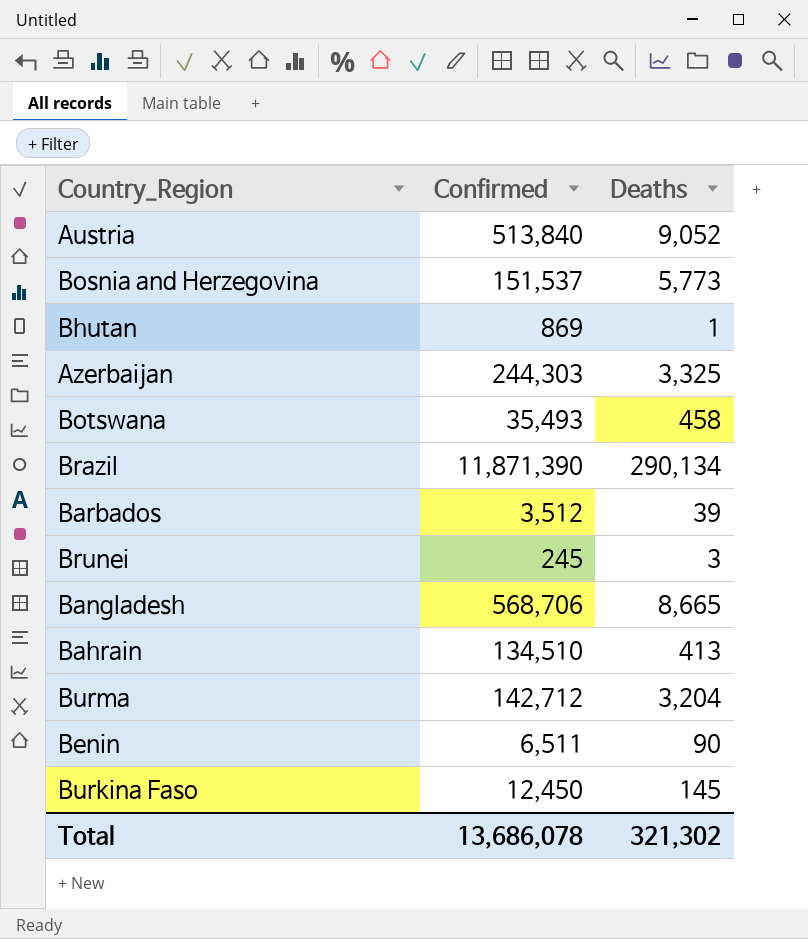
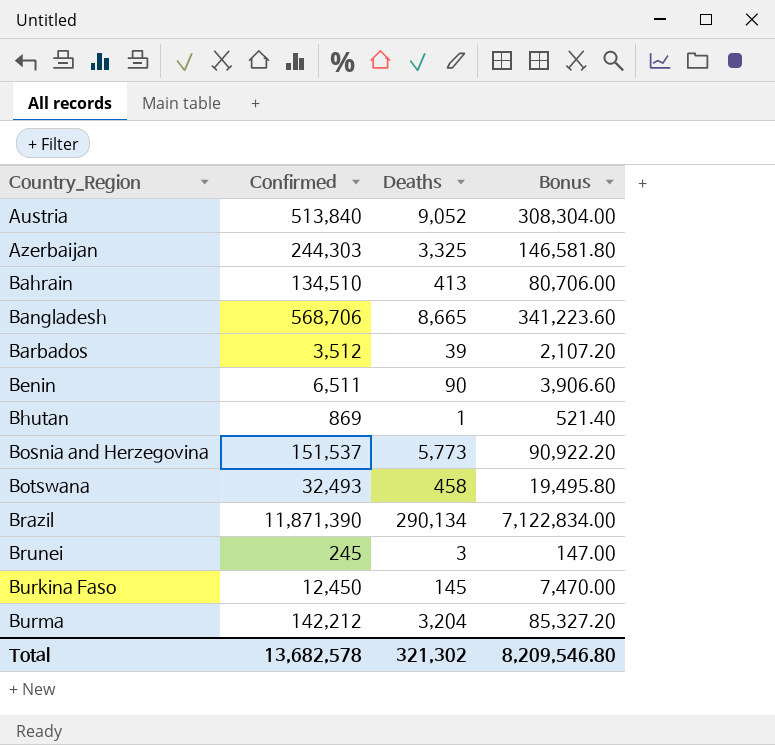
row order: none -> Country_Region ascending
column Bonus | formula: none -> [Confirmed] * 0.6
Botswana | Confirmed: 35,493 -> 32,493
Burma | Confirmed: 142,712 -> 142,212
Total | Confirmed: 13,686,078 -> 13,682,578

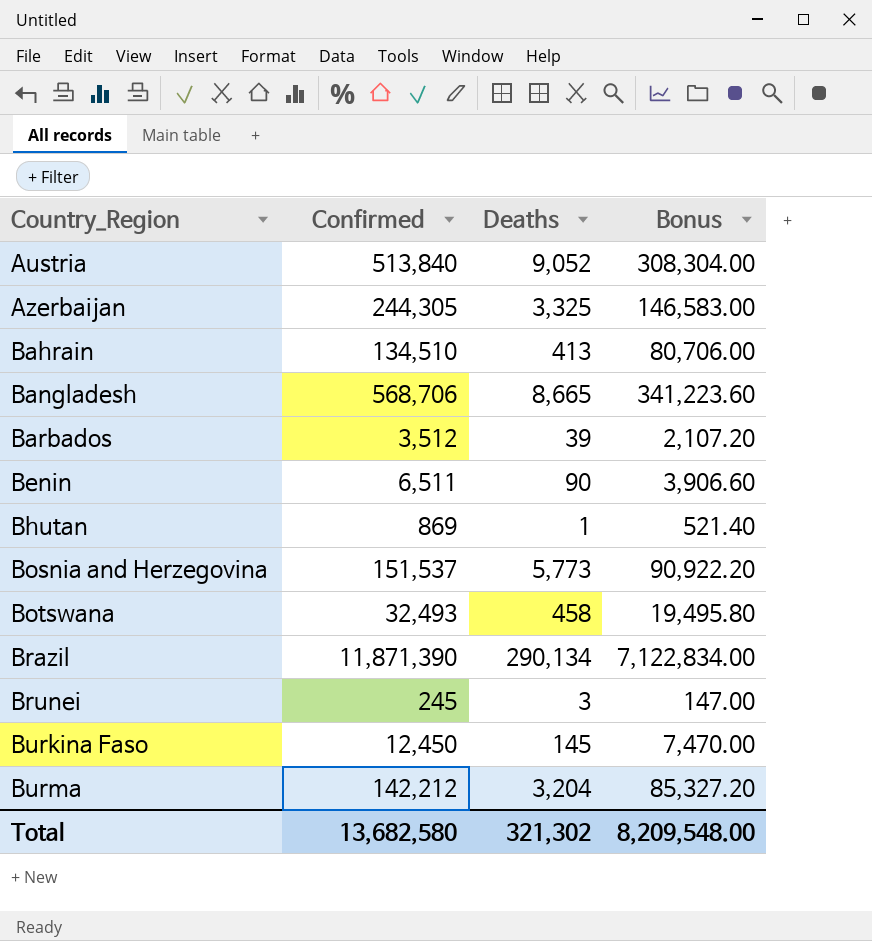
Azerbaijan | Confirmed: 244,303 -> 244,305
Azerbaijan | Bonus: 146,581.80 -> 146,583.00
Total | Confirmed: 13,682,578 -> 13,682,580
Total | Bonus: 8,209,546.80 -> 8,209,548.00

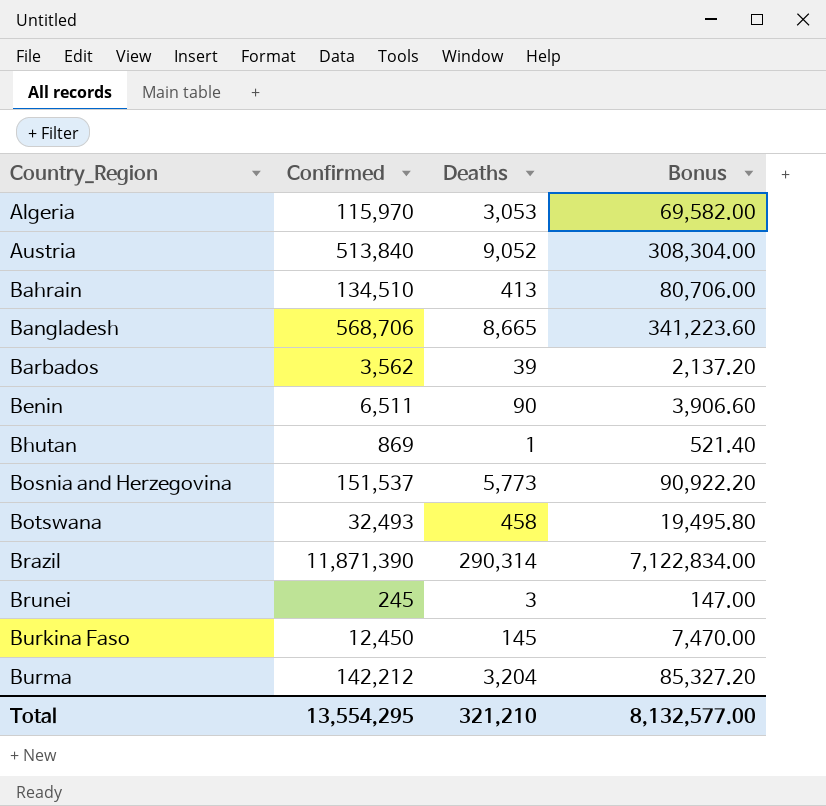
row Azerbaijan: 244,305 | 3,325 | 146,583.00 -> none
row Algeria: none -> 115,970 | 3,053 | 69,582.00
Barbados | Confirmed: 3,512 -> 3,562
Barbados | Bonus: 2,107.20 -> 2,137.20
Brazil | Deaths: 290,134 -> 290,314
Total | Confirmed: 13,682,580 -> 13,554,295
Total | Deaths: 321,302 -> 321,210
Total | Bonus: 8,209,548.00 -> 8,132,577.00

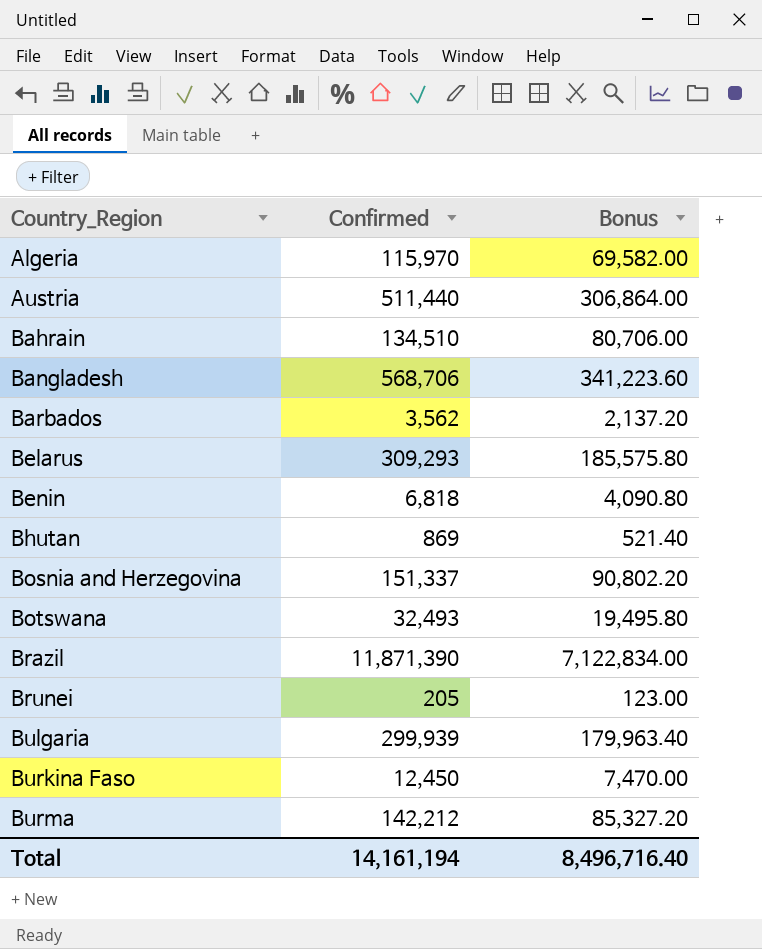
column Deaths | position: 3 -> none
Austria | Confirmed: 513,840 -> 511,440
Austria | Bonus: 308,304.00 -> 306,864.00
row Belarus: none -> 309,293 | 185,575.80
Benin | Confirmed: 6,511 -> 6,818
Benin | Bonus: 3,906.60 -> 4,090.80
Bosnia and Herzegovina | Confirmed: 151,537 -> 151,337
Bosnia and Herzegovina | Bonus: 90,922.20 -> 90,802.20
Brunei | Confirmed: 245 -> 205
Brunei | Bonus: 147.00 -> 123.00
row Bulgaria: none -> 299,939 | 179,963.40
Total | Confirmed: 13,554,295 -> 14,161,194
Total | Bonus: 8,132,577.00 -> 8,496,716.40

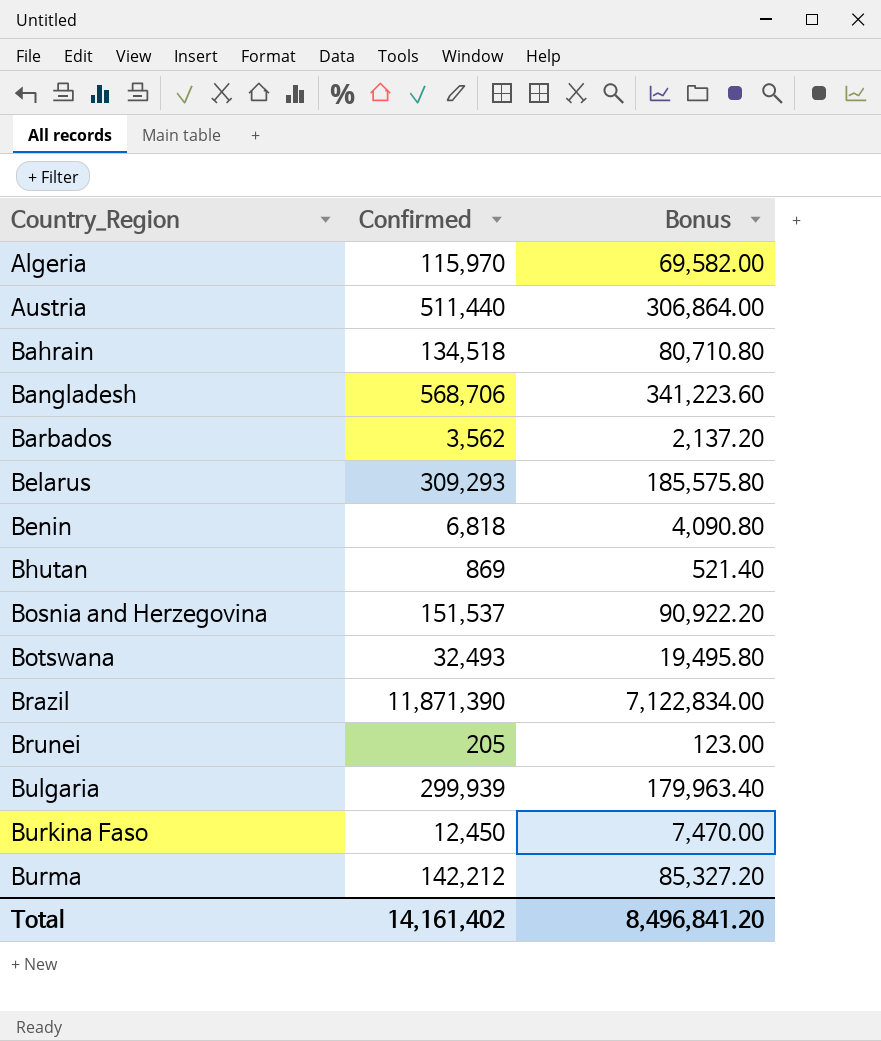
Bahrain | Confirmed: 134,510 -> 134,518
Bahrain | Bonus: 80,706.00 -> 80,710.80
Bosnia and Herzegovina | Confirmed: 151,337 -> 151,537
Bosnia and Herzegovina | Bonus: 90,802.20 -> 90,922.20
Total | Confirmed: 14,161,194 -> 14,161,402
Total | Bonus: 8,496,716.40 -> 8,496,841.20

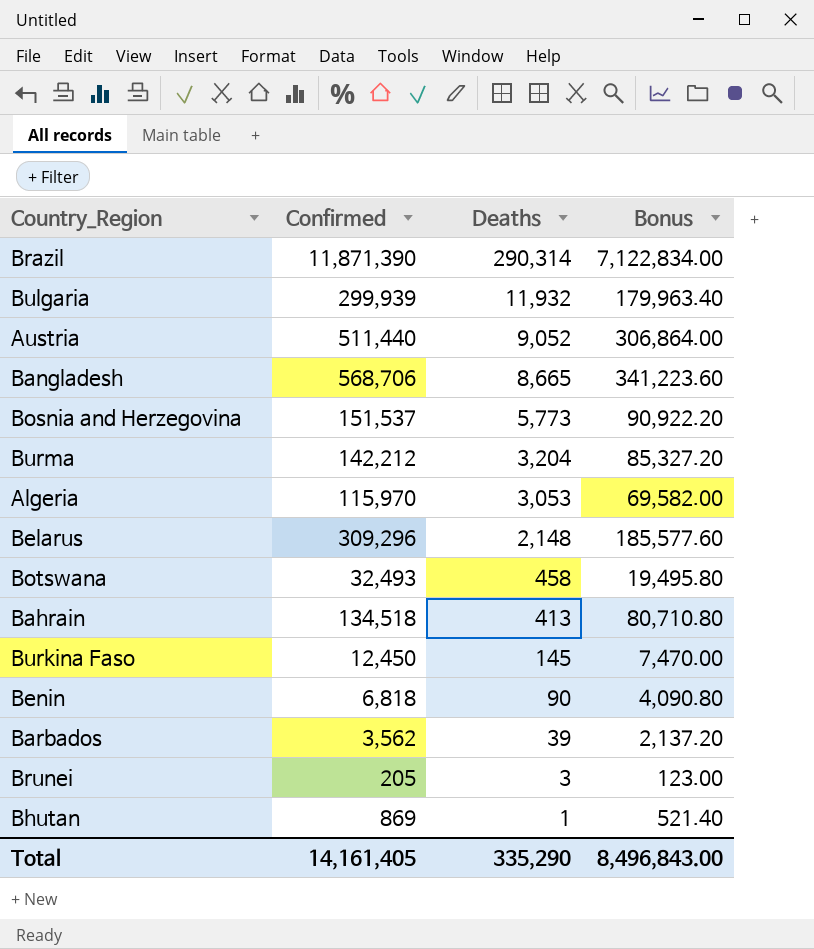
row order: Country_Region ascending -> Deaths descending
column Deaths | position: none -> 3
Belarus | Confirmed: 309,293 -> 309,296
Belarus | Bonus: 185,575.80 -> 185,577.60
Total | Confirmed: 14,161,402 -> 14,161,405
Total | Bonus: 8,496,841.20 -> 8,496,843.00

